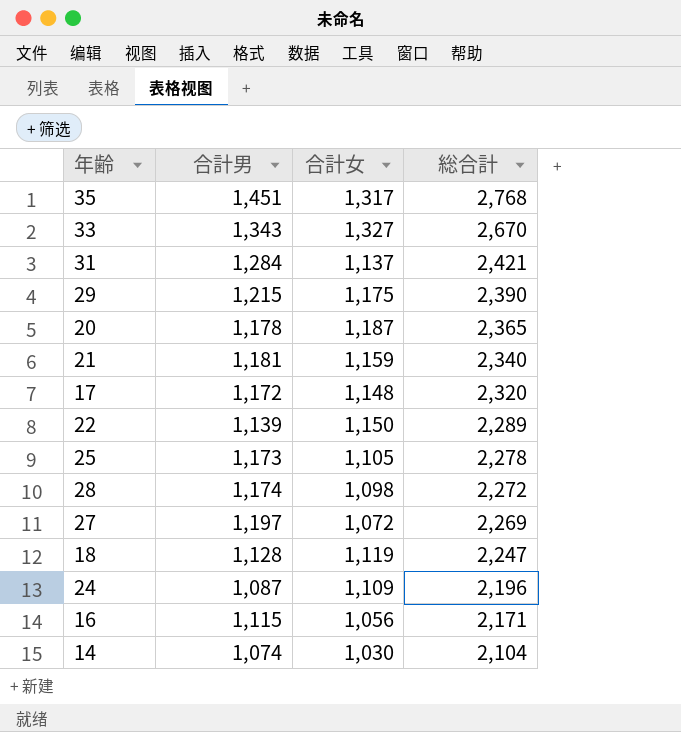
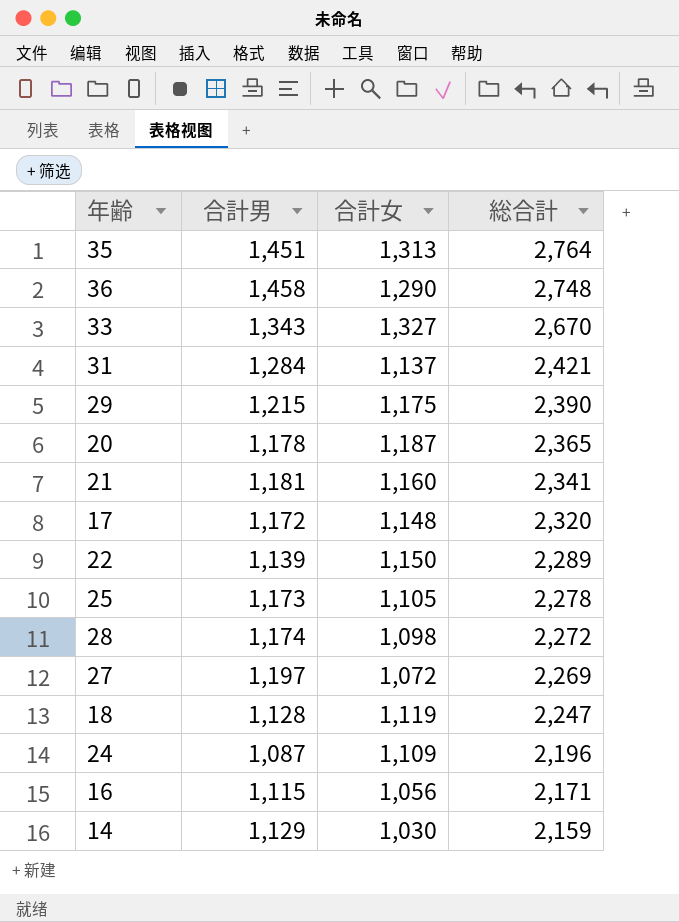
35 | 合計女: 1,317 -> 1,313
35 | 総合計: 2,768 -> 2,764
row 36: none -> 1,458 | 1,290 | 2,748
21 | 合計女: 1,159 -> 1,160
21 | 総合計: 2,340 -> 2,341
14 | 合計男: 1,074 -> 1,129
14 | 総合計: 2,104 -> 2,159

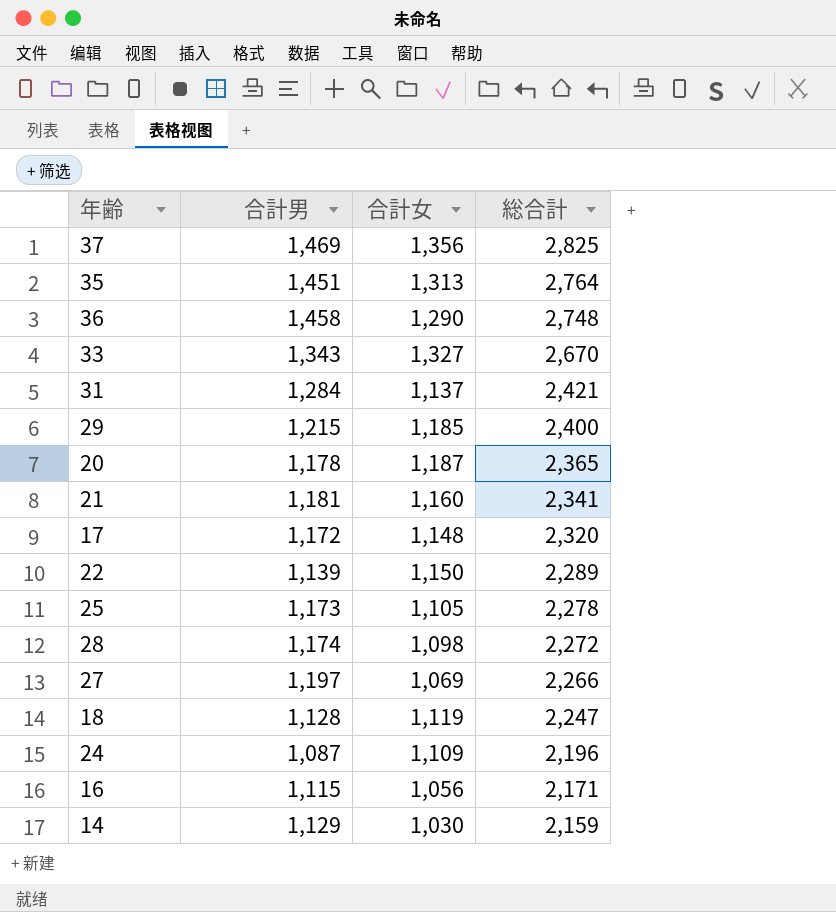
row 37: none -> 1,469 | 1,356 | 2,825
29 | 合計女: 1,175 -> 1,185
29 | 総合計: 2,390 -> 2,400
27 | 合計女: 1,072 -> 1,069
27 | 総合計: 2,269 -> 2,266

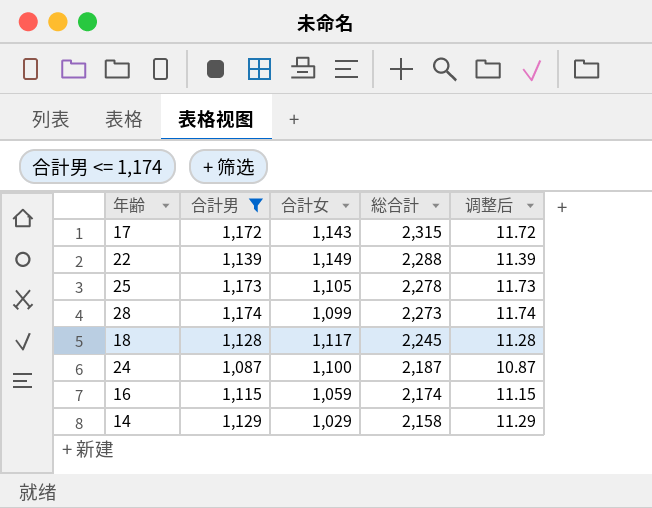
filter: none -> 合計男 <= 1,174
column 调整后 | formula: none -> [合計男] * 0.01
17 | 合計女: 1,148 -> 1,143
17 | 総合計: 2,320 -> 2,315
22 | 合計女: 1,150 -> 1,149
22 | 総合計: 2,289 -> 2,288
28 | 合計女: 1,098 -> 1,099
28 | 総合計: 2,272 -> 2,273
18 | 合計女: 1,119 -> 1,117
18 | 総合計: 2,247 -> 2,245
24 | 合計女: 1,109 -> 1,100
24 | 総合計: 2,196 -> 2,187
16 | 合計女: 1,056 -> 1,059
16 | 総合計: 2,171 -> 2,174
14 | 合計女: 1,030 -> 1,029
14 | 総合計: 2,159 -> 2,158

